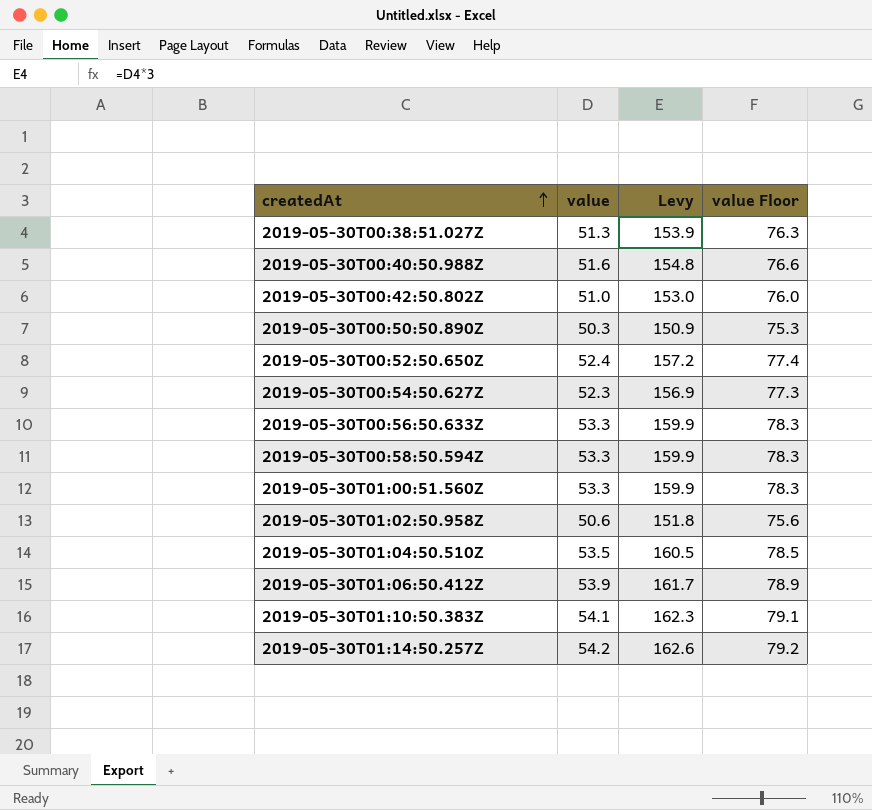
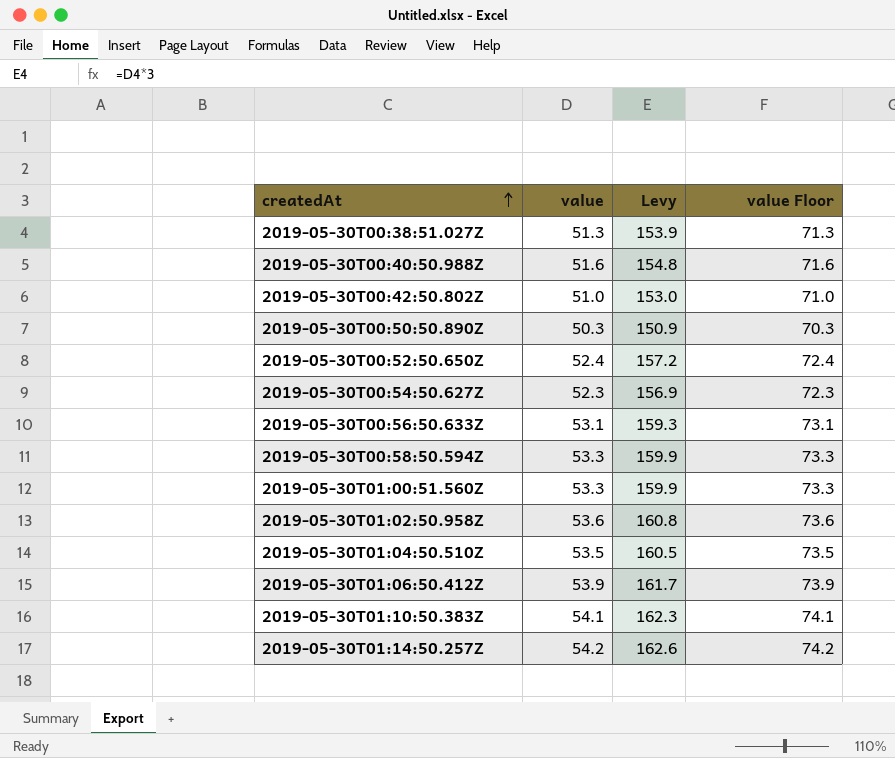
column value Floor | formula: [value] + 25 -> [value] + 20
2019-05-30T00:56:50.633Z | value: 53.3 -> 53.1
2019-05-30T00:56:50.633Z | Levy: 159.9 -> 159.3
2019-05-30T01:02:50.958Z | value: 50.6 -> 53.6
2019-05-30T01:02:50.958Z | Levy: 151.8 -> 160.8

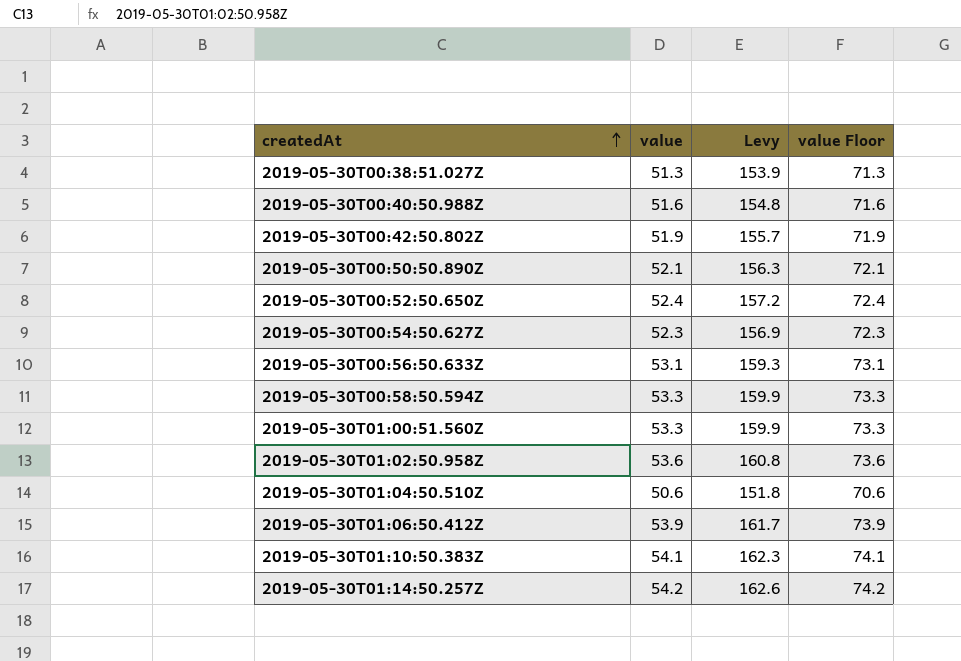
2019-05-30T00:42:50.802Z | value: 51.0 -> 51.9
2019-05-30T00:42:50.802Z | Levy: 153.0 -> 155.7
2019-05-30T00:42:50.802Z | value Floor: 71.0 -> 71.9
2019-05-30T00:50:50.890Z | value: 50.3 -> 52.1
2019-05-30T00:50:50.890Z | Levy: 150.9 -> 156.3
2019-05-30T00:50:50.890Z | value Floor: 70.3 -> 72.1
2019-05-30T01:04:50.510Z | value: 53.5 -> 50.6
2019-05-30T01:04:50.510Z | Levy: 160.5 -> 151.8
2019-05-30T01:04:50.510Z | value Floor: 73.5 -> 70.6

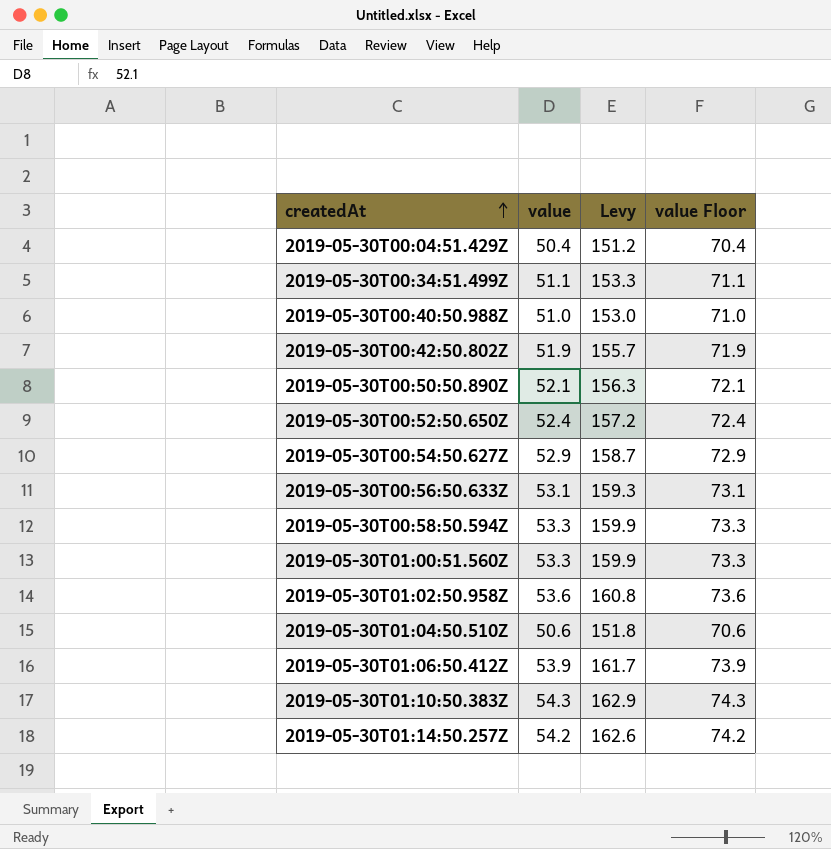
row 2019-05-30T00:38:51.027Z: 51.3 | 153.9 | 71.3 -> none
row 2019-05-30T00:04:51.429Z: none -> 50.4 | 151.2 | 70.4
row 2019-05-30T00:34:51.499Z: none -> 51.1 | 153.3 | 71.1
2019-05-30T00:40:50.988Z | value: 51.6 -> 51.0
2019-05-30T00:40:50.988Z | Levy: 154.8 -> 153.0
2019-05-30T00:40:50.988Z | value Floor: 71.6 -> 71.0
2019-05-30T00:54:50.627Z | value: 52.3 -> 52.9
2019-05-30T00:54:50.627Z | Levy: 156.9 -> 158.7
2019-05-30T00:54:50.627Z | value Floor: 72.3 -> 72.9
2019-05-30T01:10:50.383Z | value: 54.1 -> 54.3
2019-05-30T01:10:50.383Z | Levy: 162.3 -> 162.9
2019-05-30T01:10:50.383Z | value Floor: 74.1 -> 74.3

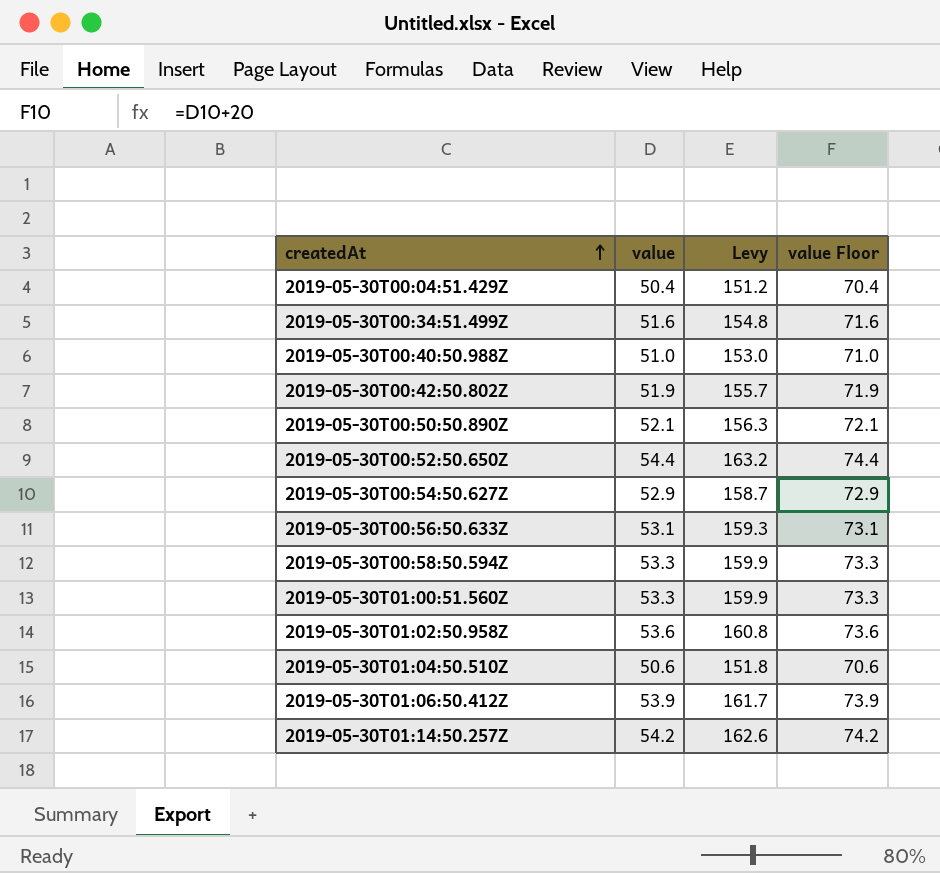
row 2019-05-30T01:10:50.383Z: 54.3 | 162.9 | 74.3 -> none
2019-05-30T00:34:51.499Z | value: 51.1 -> 51.6
2019-05-30T00:34:51.499Z | Levy: 153.3 -> 154.8
2019-05-30T00:34:51.499Z | value Floor: 71.1 -> 71.6
2019-05-30T00:52:50.650Z | value: 52.4 -> 54.4
2019-05-30T00:52:50.650Z | Levy: 157.2 -> 163.2
2019-05-30T00:52:50.650Z | value Floor: 72.4 -> 74.4

